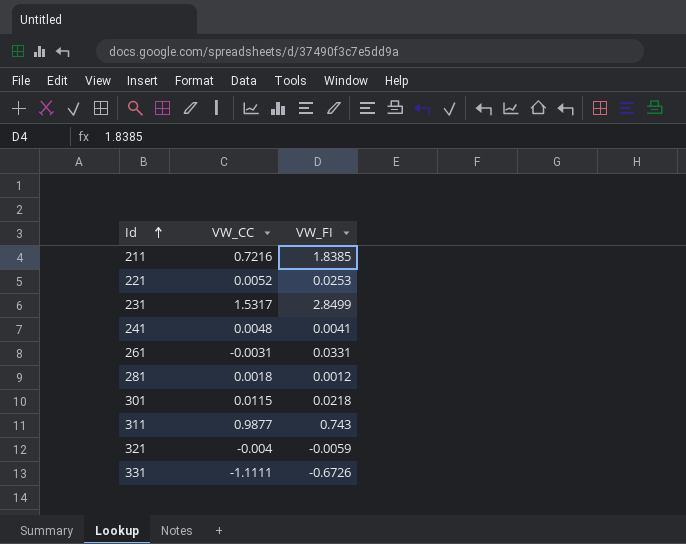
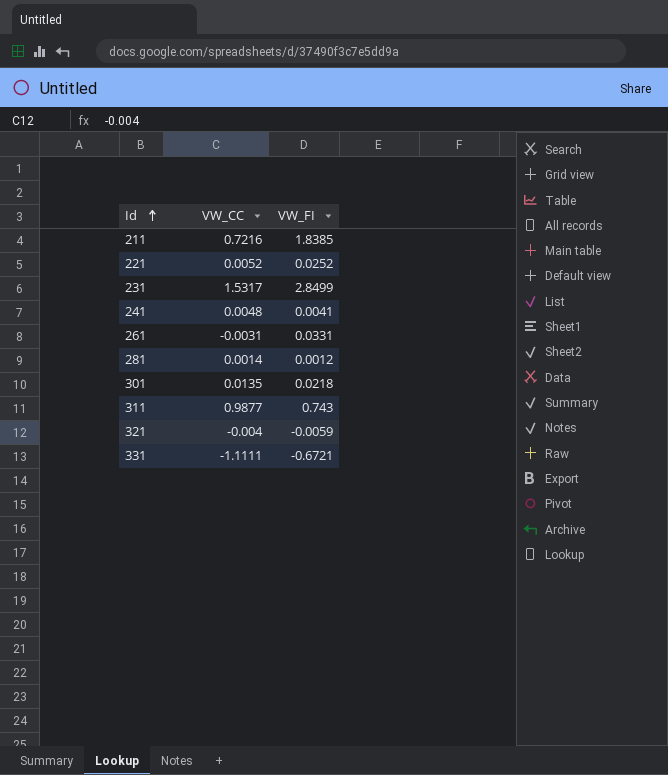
221 | VW_FI: 0.0253 -> 0.0252
281 | VW_CC: 0.0018 -> 0.0014
301 | VW_CC: 0.0115 -> 0.0135
331 | VW_FI: -0.6726 -> -0.6721

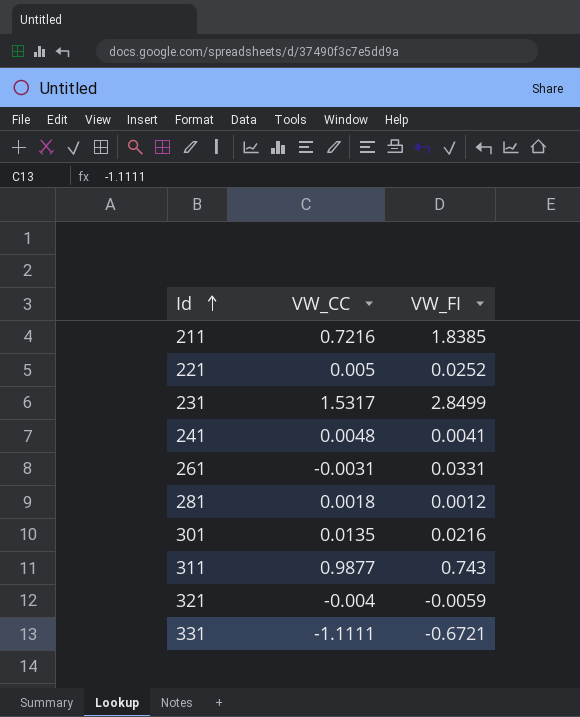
221 | VW_CC: 0.0052 -> 0.005
281 | VW_CC: 0.0014 -> 0.0018
301 | VW_FI: 0.0218 -> 0.0216

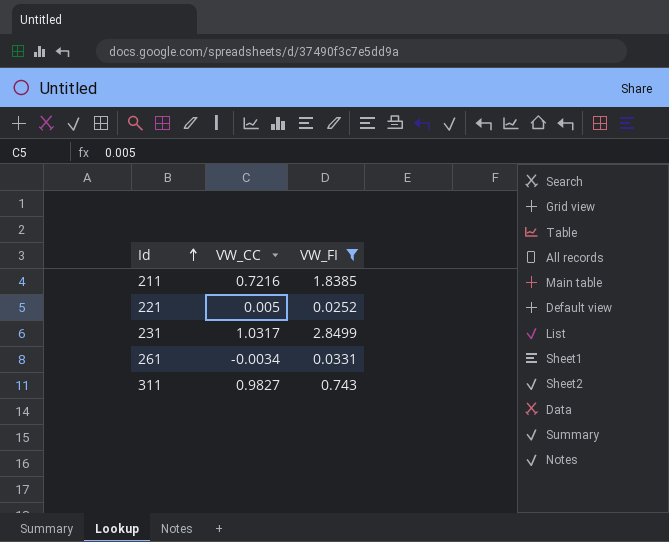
filter: none -> VW_FI >= 0.0252
231 | VW_CC: 1.5317 -> 1.0317
261 | VW_CC: -0.0031 -> -0.0034
311 | VW_CC: 0.9877 -> 0.9827

